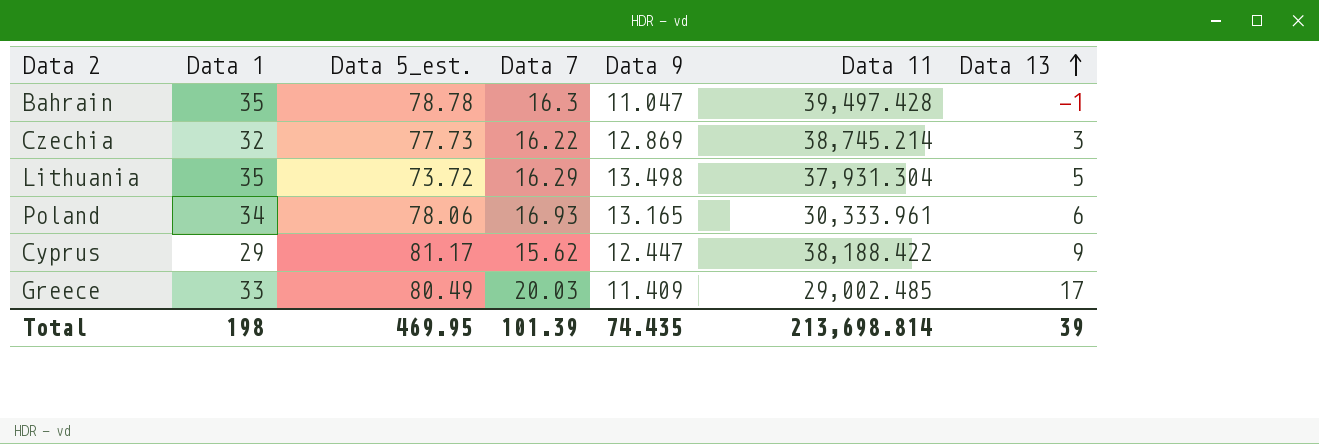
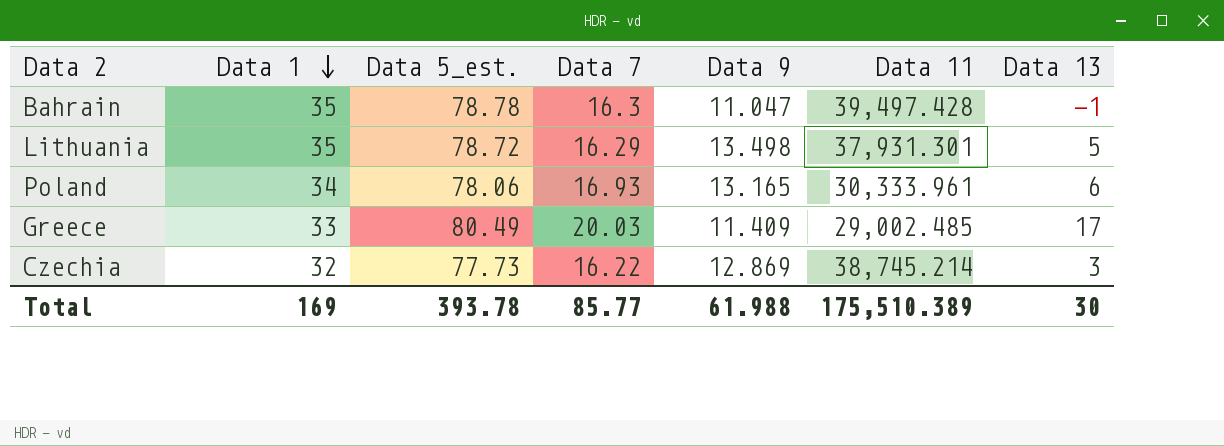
row order: Data 13 ascending -> Data 1 descending
row Cyprus: 29 | 81.17 | 15.62 | 12.447 | 38,188.422 | 9 -> none
Lithuania | Data 5_est.: 73.72 -> 78.72
Lithuania | Data 11: 37,931.304 -> 37,931.301
Total | Data 1: 198 -> 169
Total | Data 5_est.: 469.95 -> 393.78
Total | Data 7: 101.39 -> 85.77
Total | Data 9: 74.435 -> 61.988
Total | Data 11: 213,698.814 -> 175,510.389
Total | Data 13: 39 -> 30

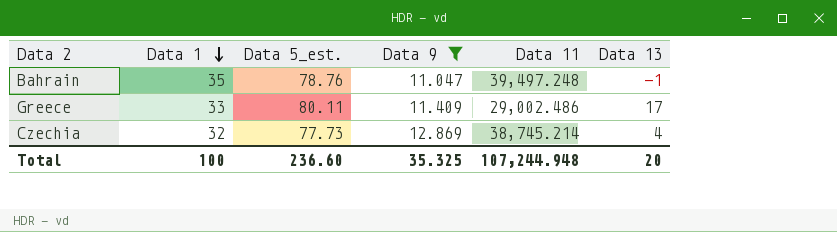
filter: none -> Data 9 <= 12.869
column Data 7 | position: 4 -> none
Bahrain | Data 5_est.: 78.78 -> 78.76
Bahrain | Data 11: 39,497.428 -> 39,497.248
Greece | Data 5_est.: 80.49 -> 80.11
Greece | Data 11: 29,002.485 -> 29,002.486
Czechia | Data 13: 3 -> 4
Total | Data 1: 169 -> 100
Total | Data 5_est.: 393.78 -> 236.60
Total | Data 9: 61.988 -> 35.325
Total | Data 11: 175,510.389 -> 107,244.948
Total | Data 13: 30 -> 20

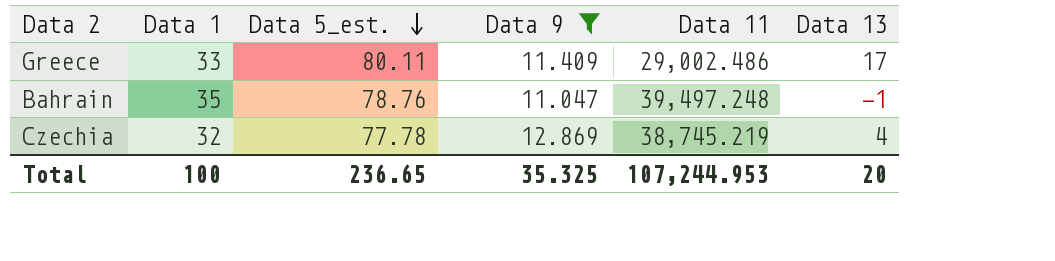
row order: Data 1 descending -> Data 5_est. descending
Czechia | Data 5_est.: 77.73 -> 77.78
Czechia | Data 11: 38,745.214 -> 38,745.219
Total | Data 5_est.: 236.60 -> 236.65
Total | Data 11: 107,244.948 -> 107,244.953

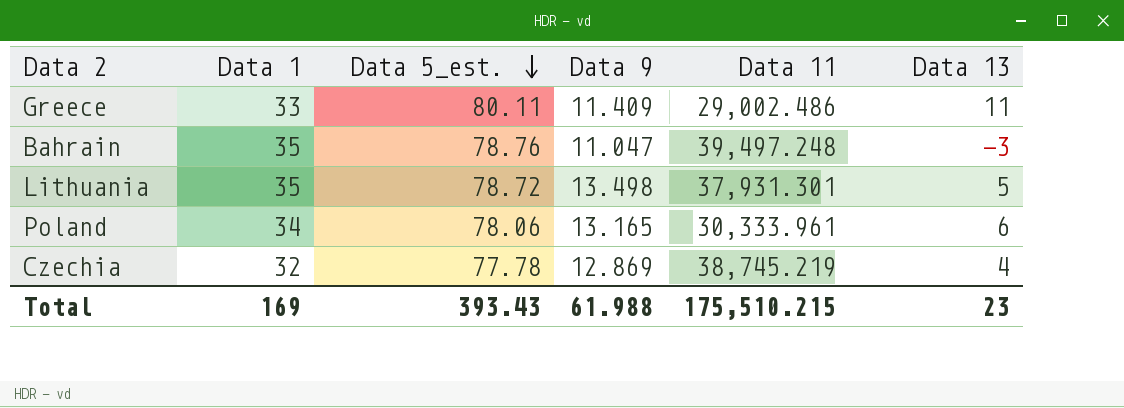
filter: Data 9 <= 12.869 -> none
Greece | Data 13: 17 -> 11
Bahrain | Data 13: -1 -> -3
Total | Data 1: 100 -> 169
Total | Data 5_est.: 236.65 -> 393.43
Total | Data 9: 35.325 -> 61.988
Total | Data 11: 107,244.953 -> 175,510.215
Total | Data 13: 20 -> 23

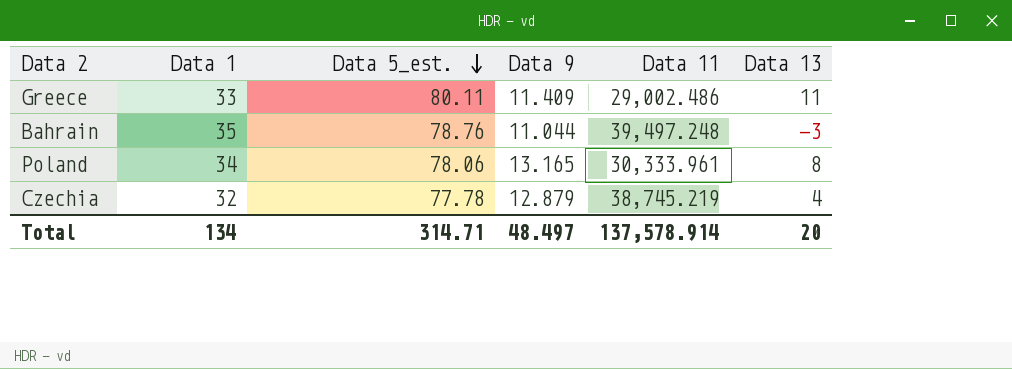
row Lithuania: 35 | 78.72 | 13.498 | 37,931.301 | 5 -> none
Bahrain | Data 9: 11.047 -> 11.044
Poland | Data 13: 6 -> 8
Czechia | Data 9: 12.869 -> 12.879
Total | Data 1: 169 -> 134
Total | Data 5_est.: 393.43 -> 314.71
Total | Data 9: 61.988 -> 48.497
Total | Data 11: 175,510.215 -> 137,578.914
Total | Data 13: 23 -> 20

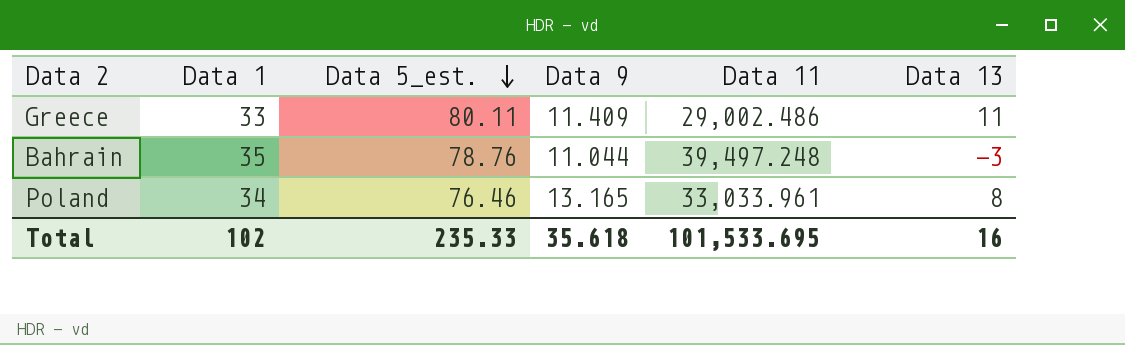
row Czechia: 32 | 77.78 | 12.879 | 38,745.219 | 4 -> none
Poland | Data 5_est.: 78.06 -> 76.46
Poland | Data 11: 30,333.961 -> 33,033.961
Total | Data 1: 134 -> 102
Total | Data 5_est.: 314.71 -> 235.33
Total | Data 9: 48.497 -> 35.618
Total | Data 11: 137,578.914 -> 101,533.695
Total | Data 13: 20 -> 16

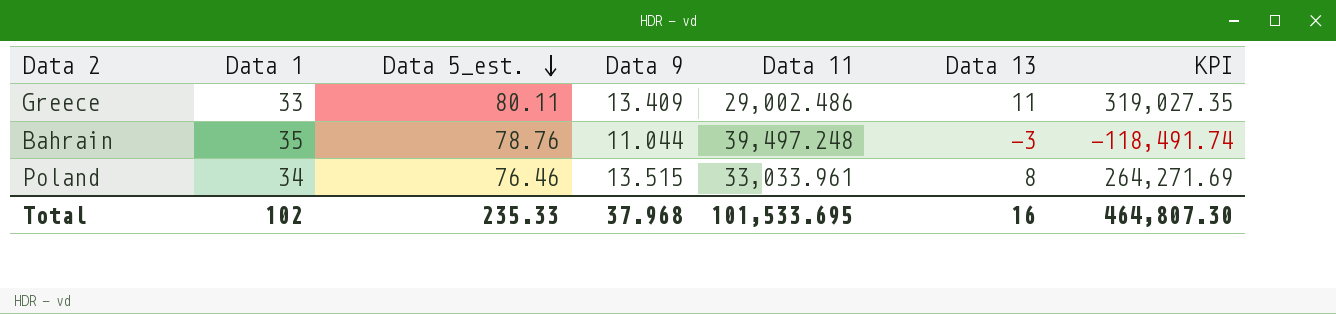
column KPI | formula: none -> [Data 11] * [Data 13]
Greece | Data 9: 11.409 -> 13.409
Poland | Data 9: 13.165 -> 13.515
Total | Data 9: 35.618 -> 37.968

